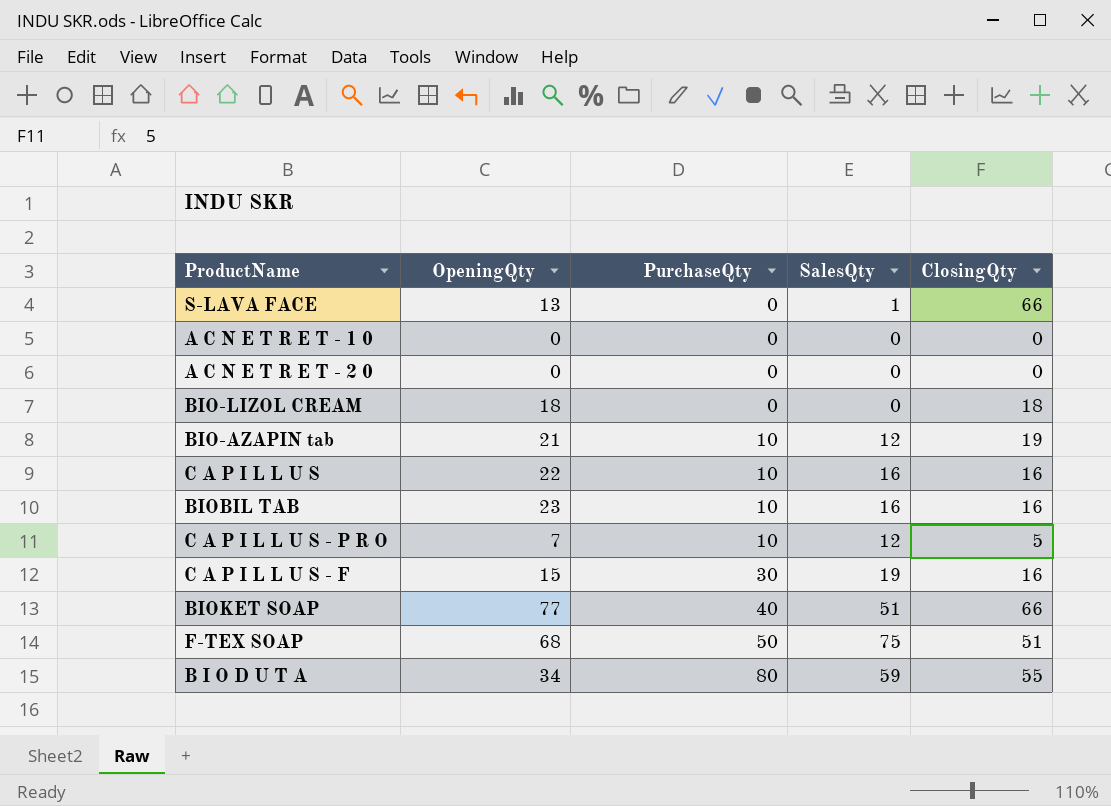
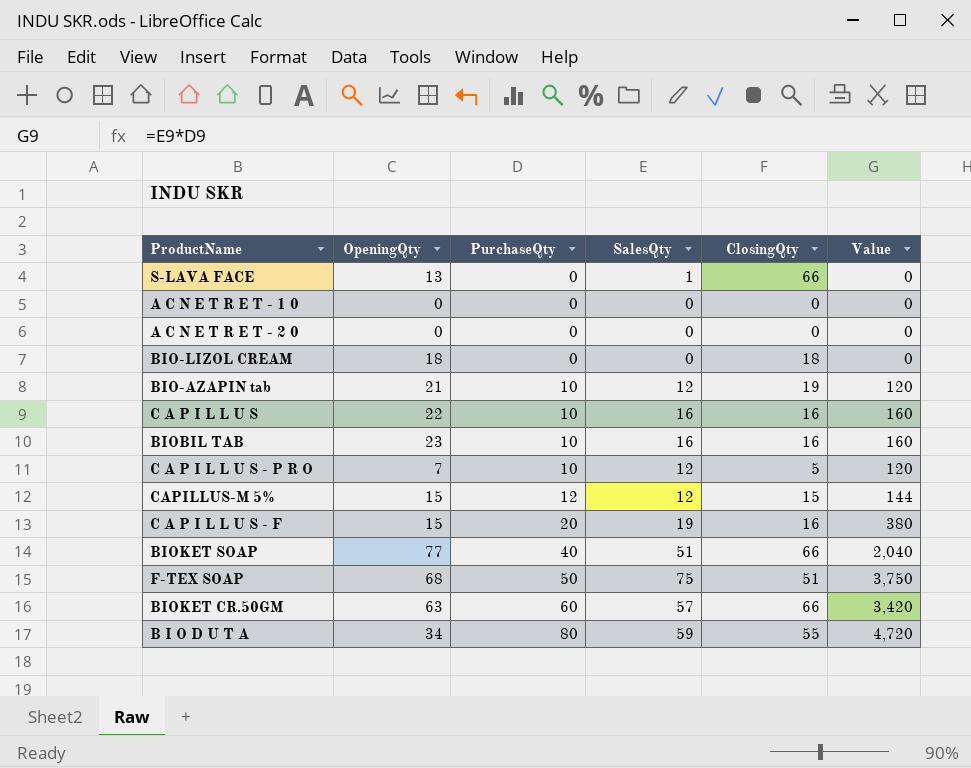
column Value | formula: none -> [PurchaseQty] * [SalesQty]
row CAPILLUS-M 5%: none -> 15 | 12 | 12 | 15 | 144
C A P I L L U S - F | PurchaseQty: 30 -> 20
row BIOKET CR.50GM: none -> 63 | 60 | 57 | 66 | 3,420

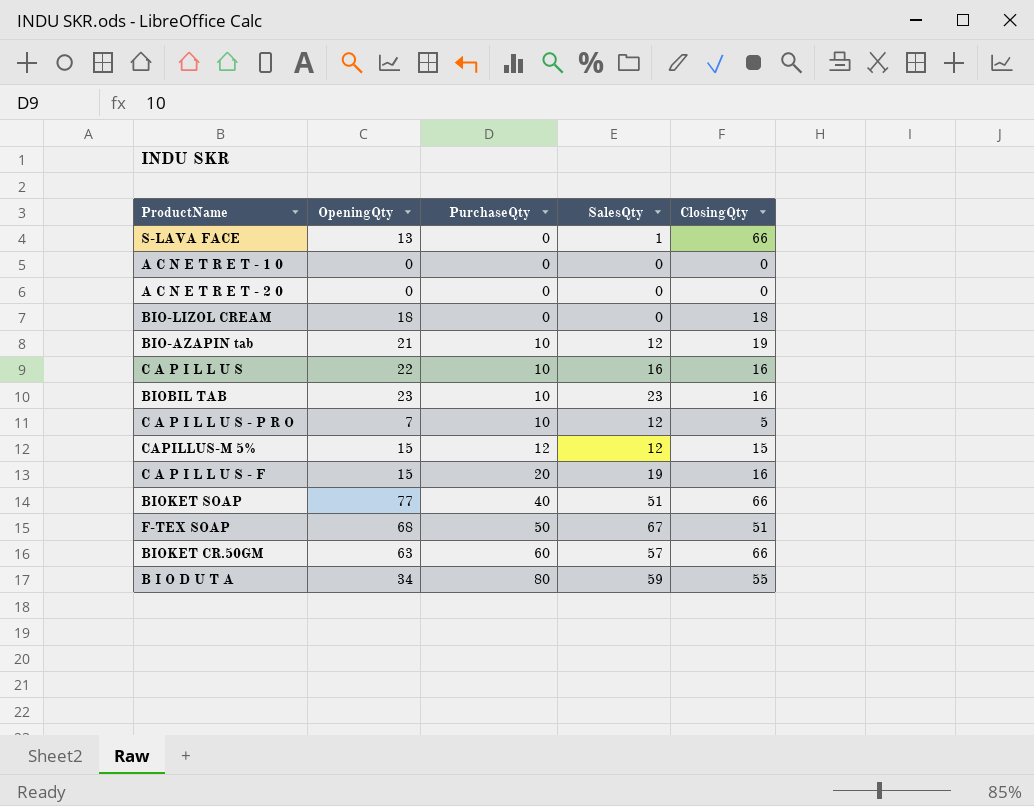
column Value | formula: [PurchaseQty] * [SalesQty] -> none
BIOBIL TAB | SalesQty: 16 -> 23
F-TEX SOAP | SalesQty: 75 -> 67

